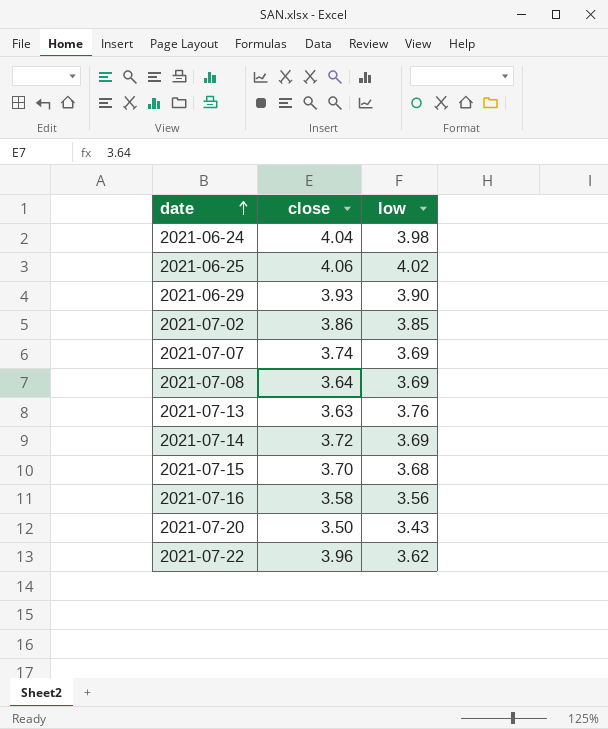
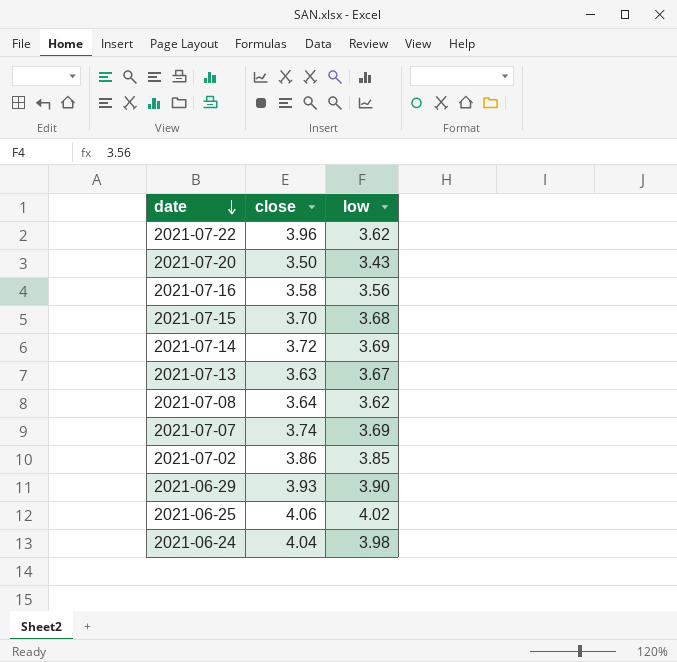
row order: date ascending -> date descending
2021-07-13 | low: 3.76 -> 3.67
2021-07-08 | low: 3.69 -> 3.62

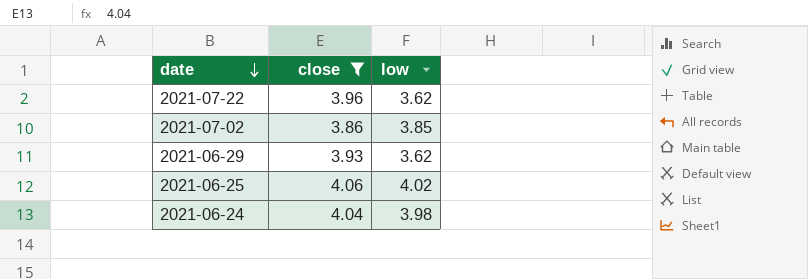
filter: none -> close >= 3.86
2021-06-29 | low: 3.90 -> 3.62

